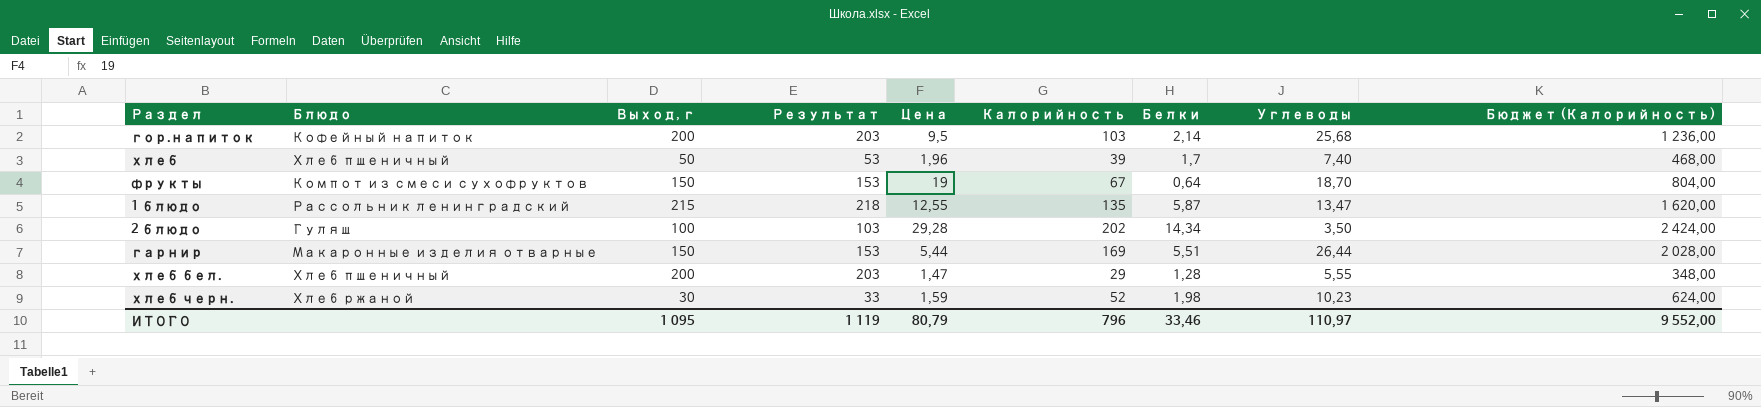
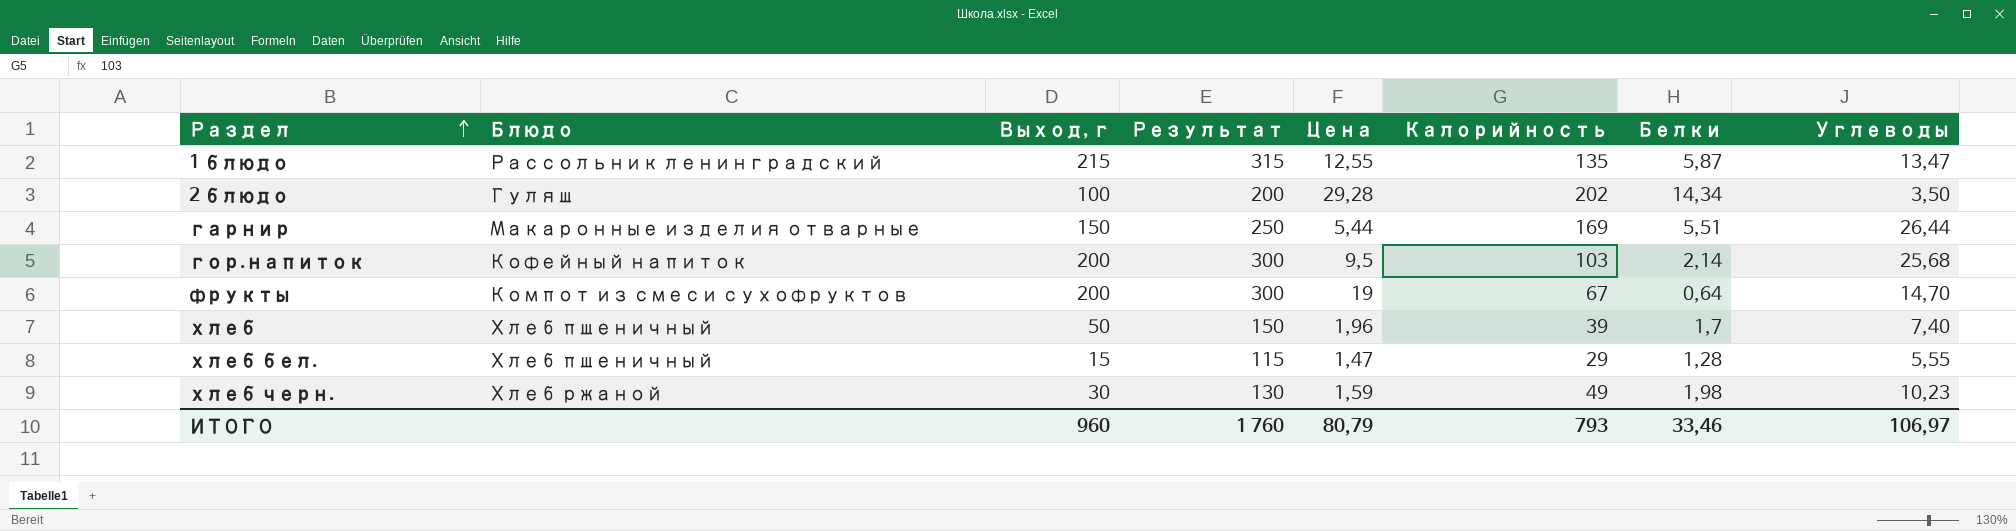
row order: none -> Раздел ascending
column Бюджет (Калорийность) | formula: [Калорийность] * 12 -> none
column Результат | formula: [Выход, г] + 3 -> [Выход, г] + 100
фрукты | Выход, г: 150 -> 200
фрукты | Углеводы: 18,70 -> 14,70
хлеб бел. | Выход, г: 200 -> 15
хлеб черн. | Калорийность: 52 -> 49
ИТОГО | Выход, г: 1 095 -> 960
ИТОГО | Результат: 1 119 -> 1 760
ИТОГО | Калорийность: 796 -> 793
ИТОГО | Углеводы: 110,97 -> 106,97

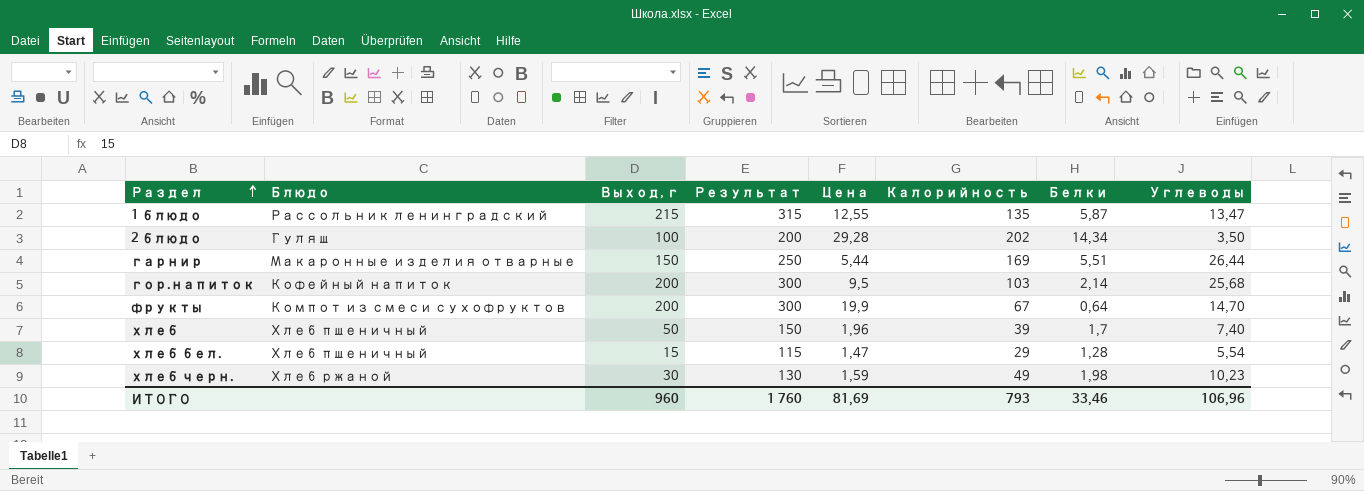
фрукты | Цена: 19 -> 19,9
хлеб бел. | Углеводы: 5,55 -> 5,54
ИТОГО | Цена: 80,79 -> 81,69
ИТОГО | Углеводы: 106,97 -> 106,96

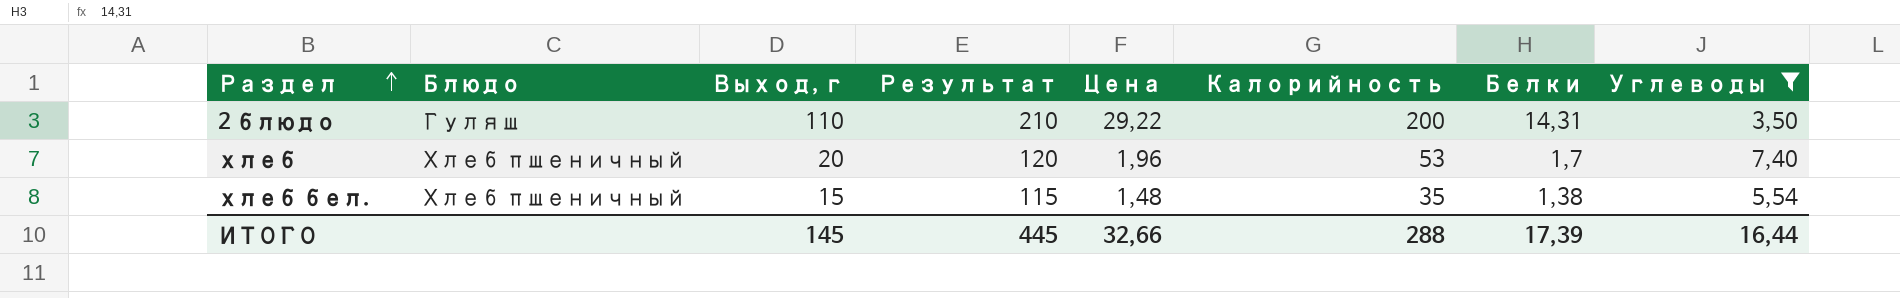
filter: none -> Углеводы <= 7,40
2 блюдо | Выход, г: 100 -> 110
2 блюдо | Результат: 200 -> 210
2 блюдо | Цена: 29,28 -> 29,22
2 блюдо | Калорийность: 202 -> 200
2 блюдо | Белки: 14,34 -> 14,31
хлеб | Выход, г: 50 -> 20
хлеб | Результат: 150 -> 120
хлеб | Калорийность: 39 -> 53
хлеб бел. | Цена: 1,47 -> 1,48
хлеб бел. | Калорийность: 29 -> 35
хлеб бел. | Белки: 1,28 -> 1,38
ИТОГО | Выход, г: 960 -> 145
ИТОГО | Результат: 1 760 -> 445
ИТОГО | Цена: 81,69 -> 32,66
ИТОГО | Калорийность: 793 -> 288
ИТОГО | Белки: 33,46 -> 17,39
ИТОГО | Углеводы: 106,96 -> 16,44

